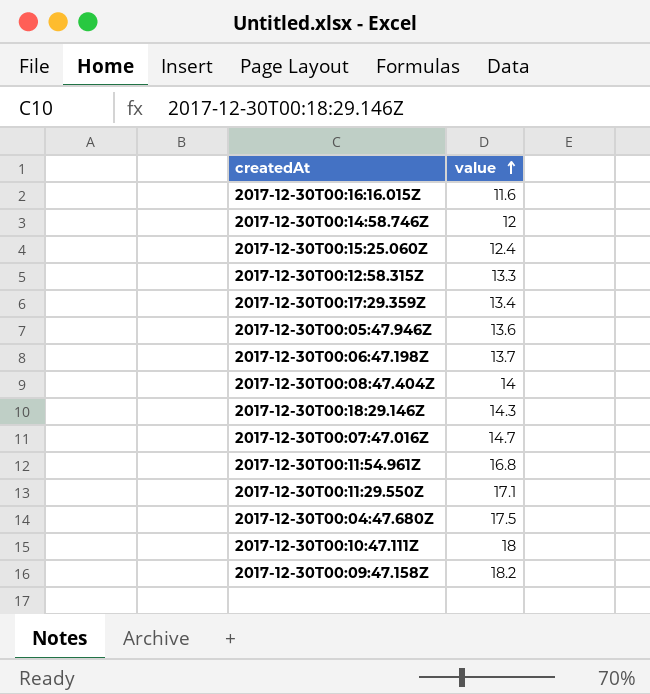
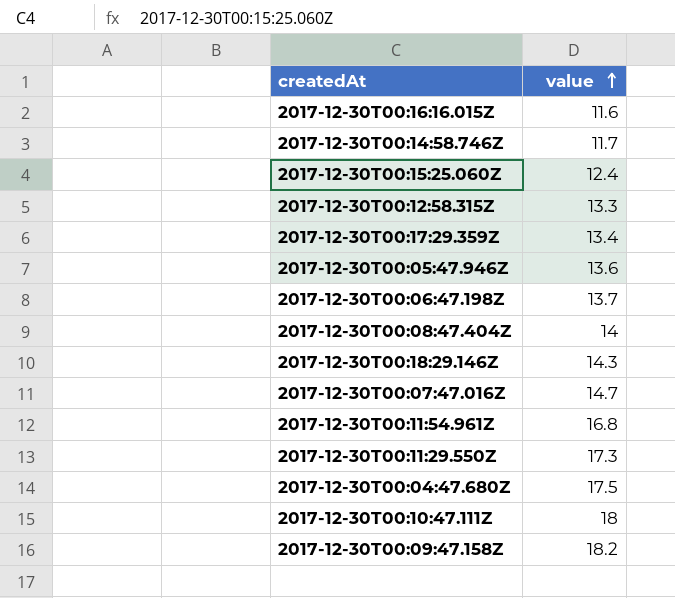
2017-12-30T00:14:58.746Z | value: 12 -> 11.7
2017-12-30T00:11:29.550Z | value: 17.1 -> 17.3

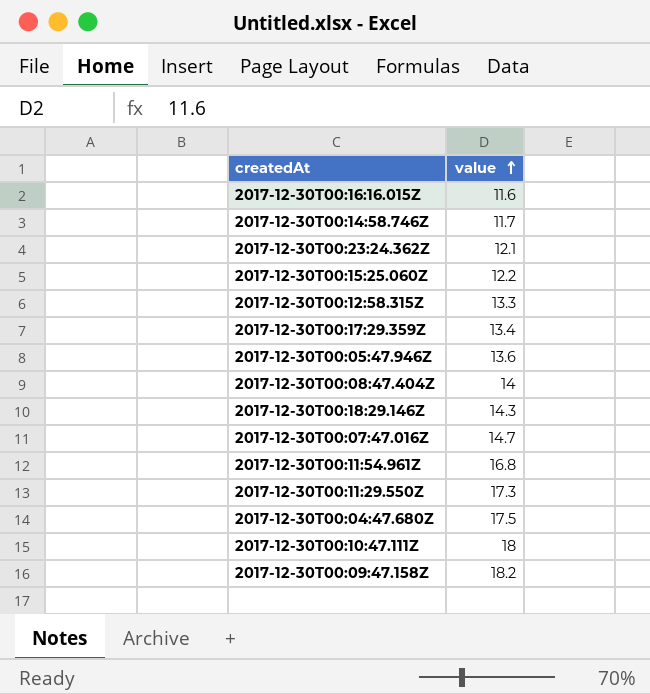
row 2017-12-30T00:06:47.198Z: 13.7 -> none
row 2017-12-30T00:23:24.362Z: none -> 12.1
2017-12-30T00:15:25.060Z | value: 12.4 -> 12.2

